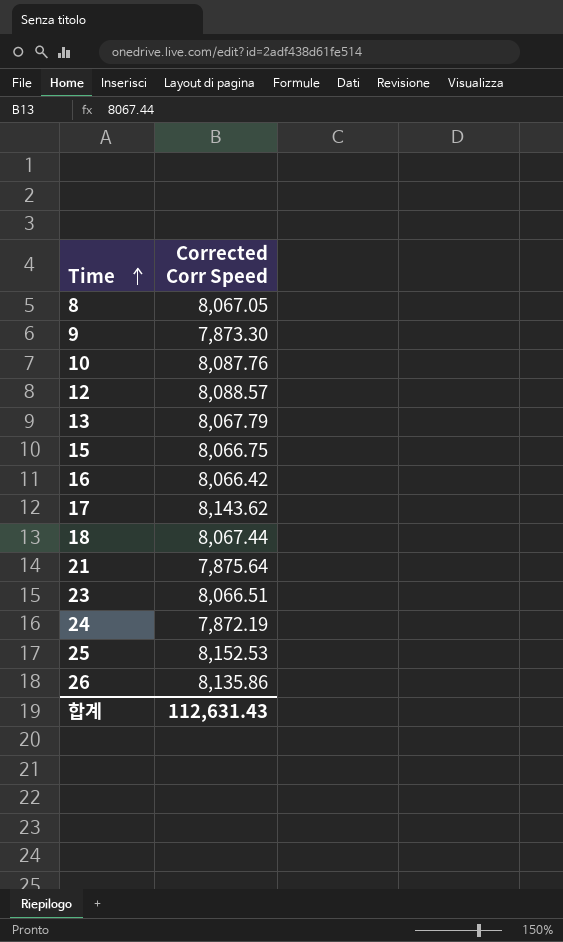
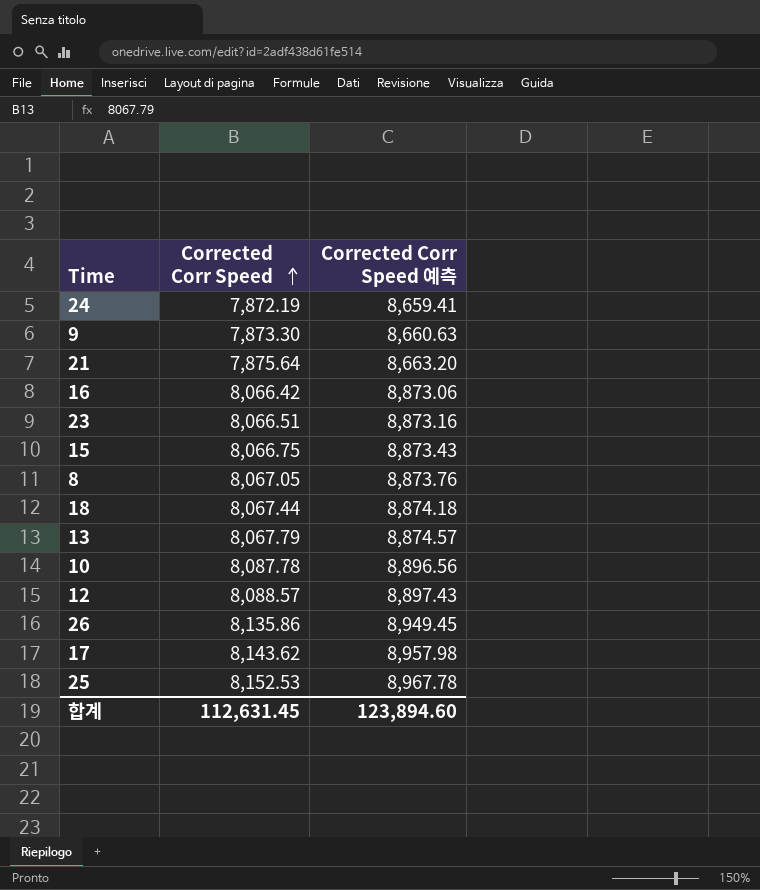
row order: Time ascending -> Corrected Corr Speed ascending
column Corrected Corr Speed 예측 | formula: none -> [Corrected Corr Speed] * 1.1
10 | Corrected Corr Speed: 8,087.76 -> 8,087.78
합계 | Corrected Corr Speed: 112,631.43 -> 112,631.45

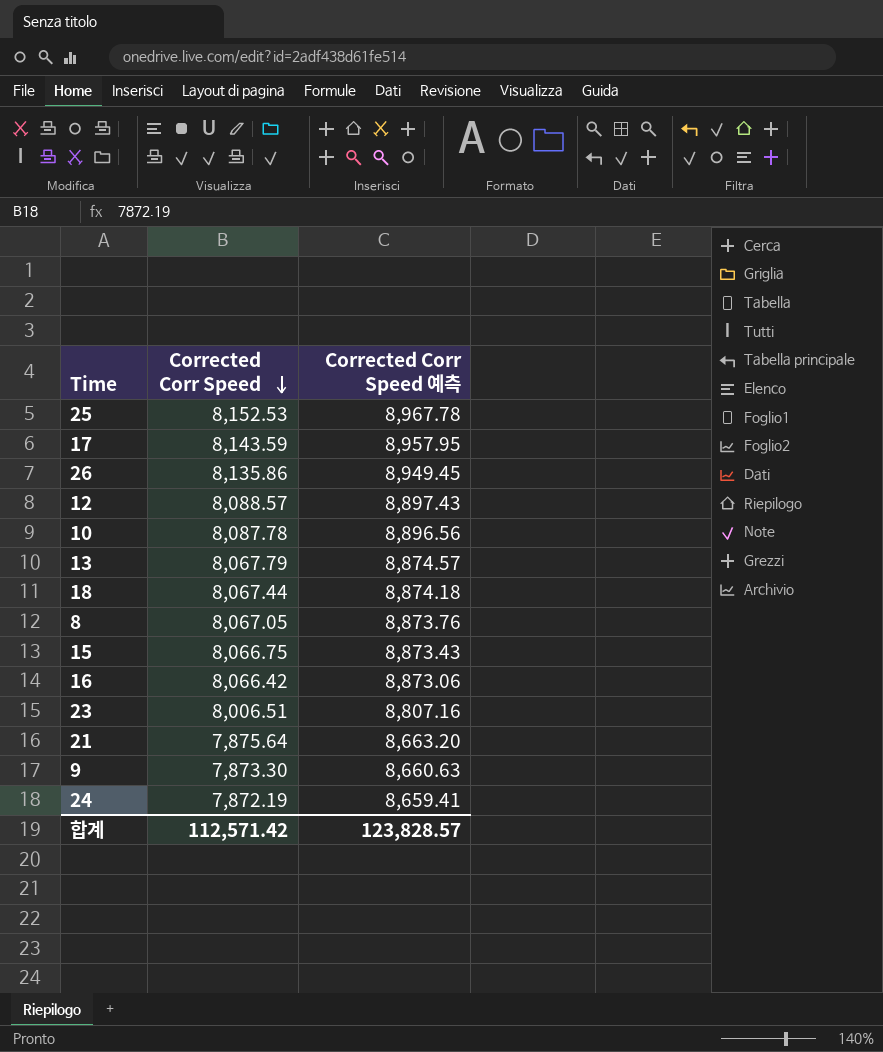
row order: Corrected Corr Speed ascending -> Corrected Corr Speed descending
17 | Corrected Corr Speed: 8,143.62 -> 8,143.59
17 | Corrected Corr Speed 예측: 8,957.98 -> 8,957.95
23 | Corrected Corr Speed: 8,066.51 -> 8,006.51
23 | Corrected Corr Speed 예측: 8,873.16 -> 8,807.16
합계 | Corrected Corr Speed: 112,631.45 -> 112,571.42
합계 | Corrected Corr Speed 예측: 123,894.60 -> 123,828.57

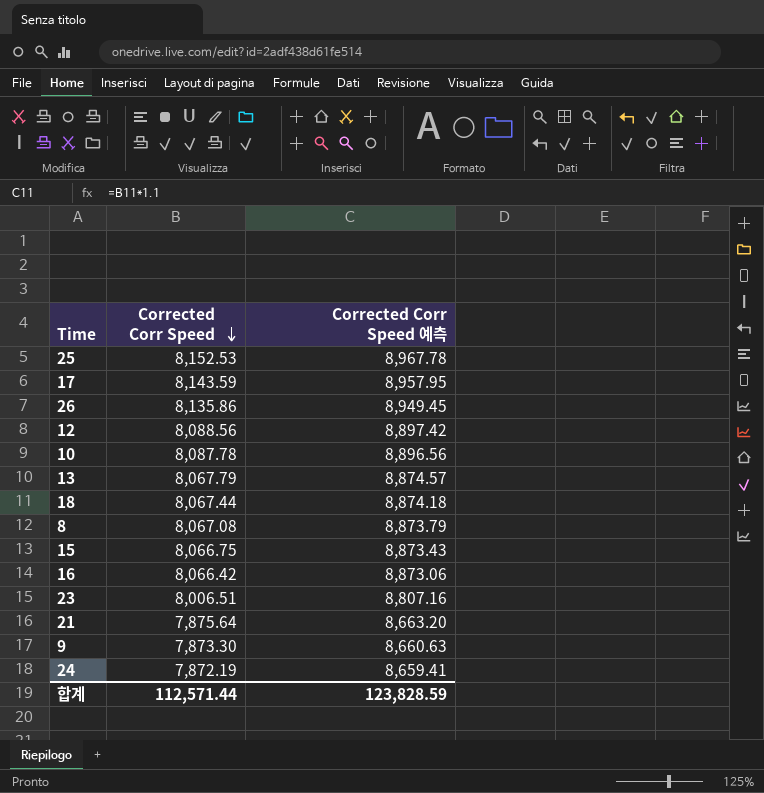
12 | Corrected Corr Speed: 8,088.57 -> 8,088.56
12 | Corrected Corr Speed 예측: 8,897.43 -> 8,897.42
8 | Corrected Corr Speed: 8,067.05 -> 8,067.08
8 | Corrected Corr Speed 예측: 8,873.76 -> 8,873.79
합계 | Corrected Corr Speed: 112,571.42 -> 112,571.44
합계 | Corrected Corr Speed 예측: 123,828.57 -> 123,828.59

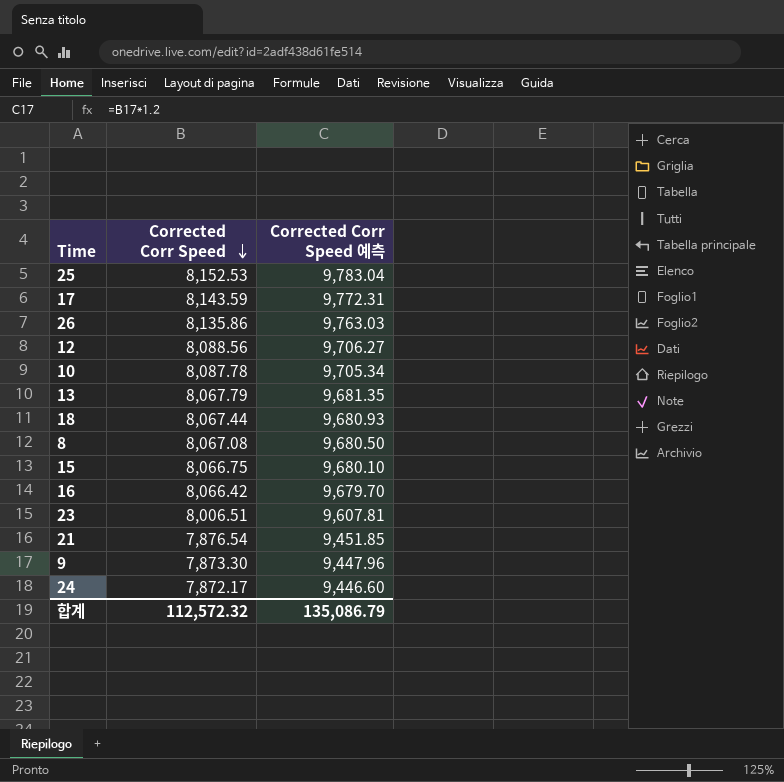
column Corrected Corr Speed 예측 | formula: [Corrected Corr Speed] * 1.1 -> [Corrected Corr Speed] * 1.2
21 | Corrected Corr Speed: 7,875.64 -> 7,876.54
24 | Corrected Corr Speed: 7,872.19 -> 7,872.17
합계 | Corrected Corr Speed: 112,571.44 -> 112,572.32
합계 | Corrected Corr Speed 예측: 123,828.59 -> 135,086.79

